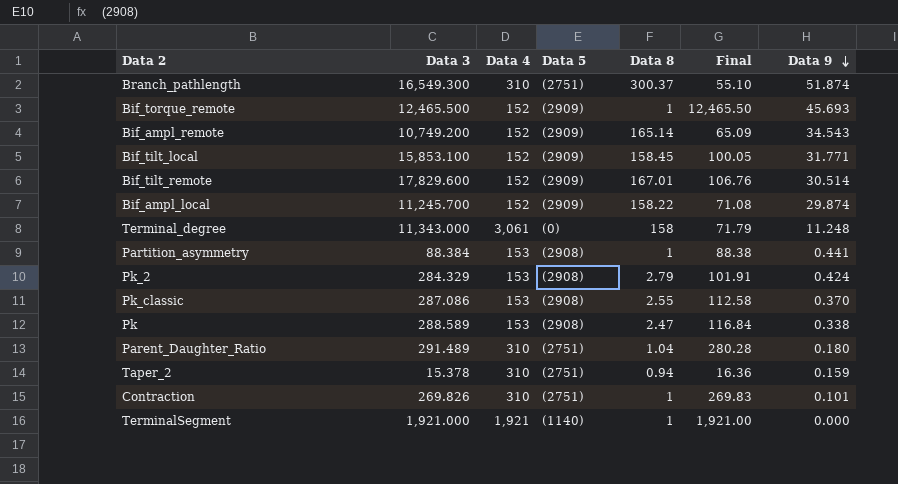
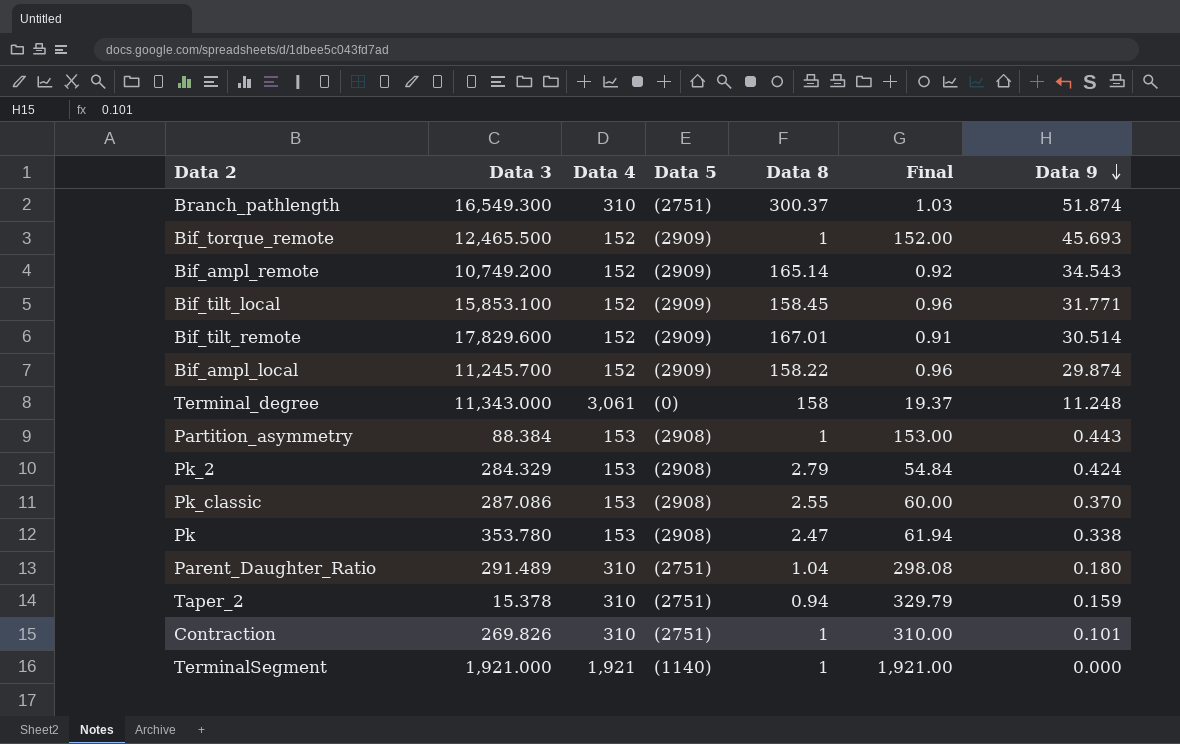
column Final | formula: [Data 3] / [Data 8] -> [Data 4] / [Data 8]
Partition_asymmetry | Data 9: 0.441 -> 0.443
Pk | Data 3: 288.589 -> 353.780

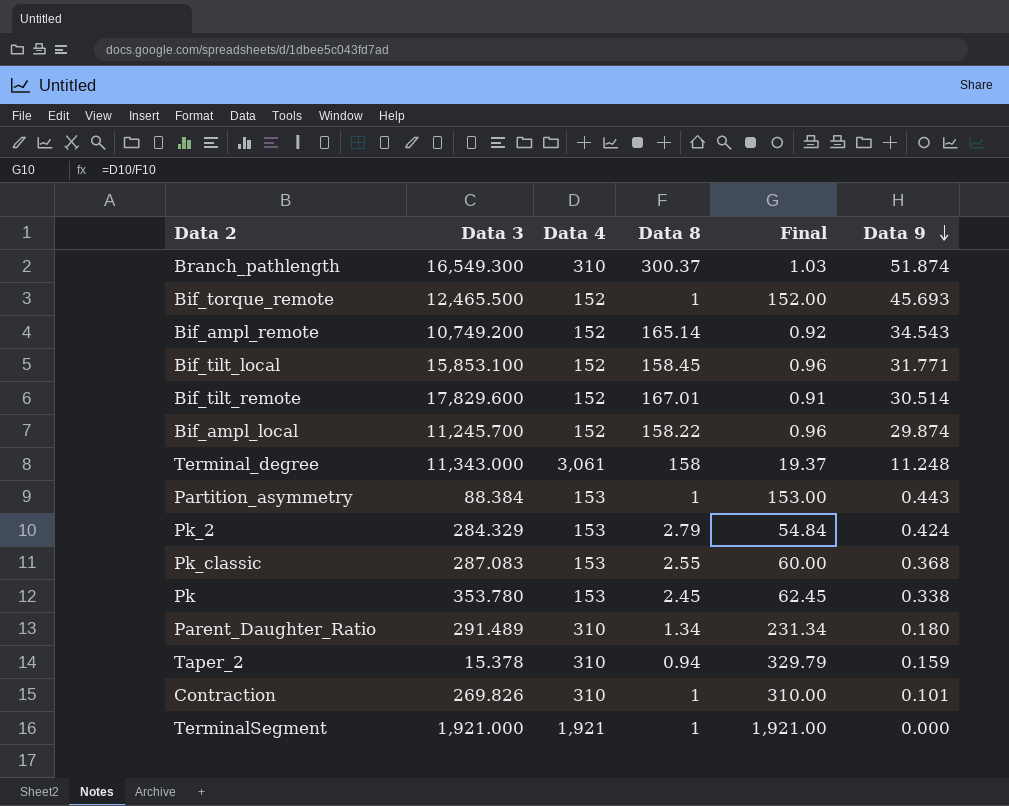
column Data 5 | position: 4 -> none
Pk_classic | Data 3: 287.086 -> 287.083
Pk_classic | Data 9: 0.370 -> 0.368
Pk | Data 8: 2.47 -> 2.45
Pk | Final: 61.94 -> 62.45
Parent_Daughter_Ratio | Data 8: 1.04 -> 1.34
Parent_Daughter_Ratio | Final: 298.08 -> 231.34

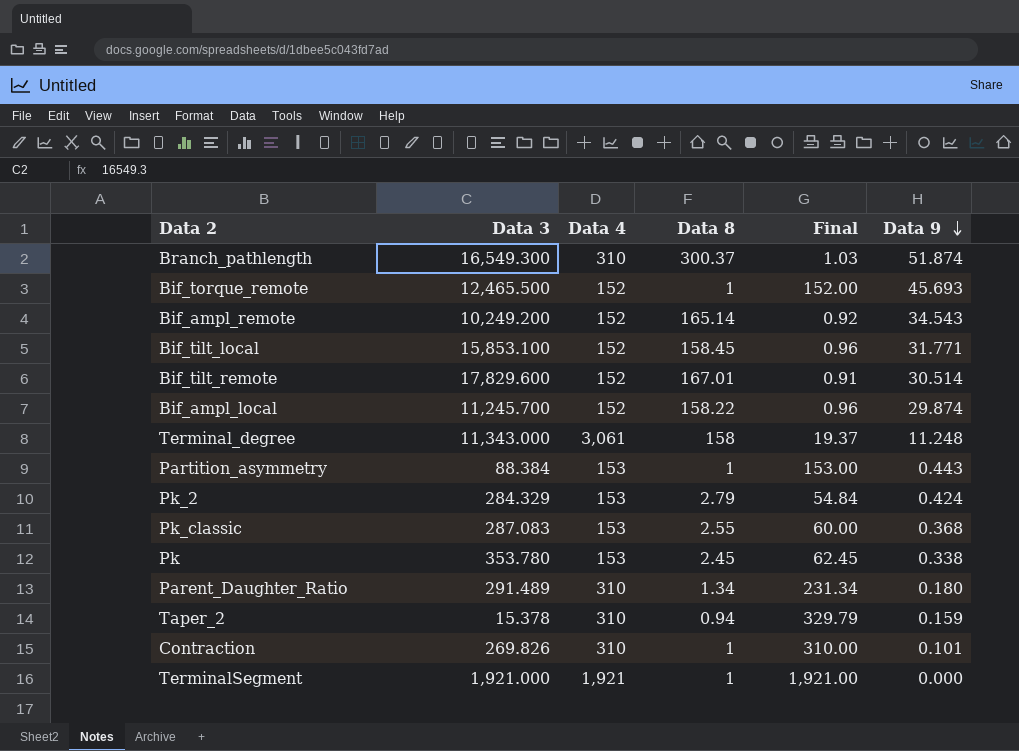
Bif_ampl_remote | Data 3: 10,749.200 -> 10,249.200

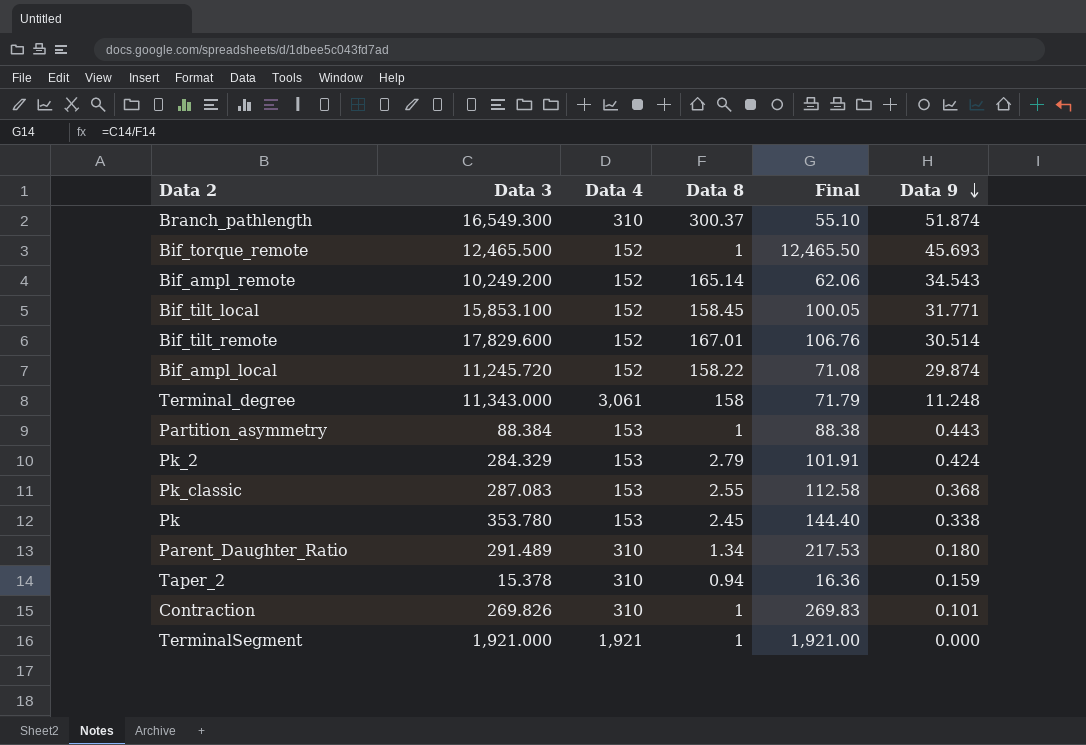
column Final | formula: [Data 4] / [Data 8] -> [Data 3] / [Data 8]
Bif_ampl_local | Data 3: 11,245.700 -> 11,245.720

